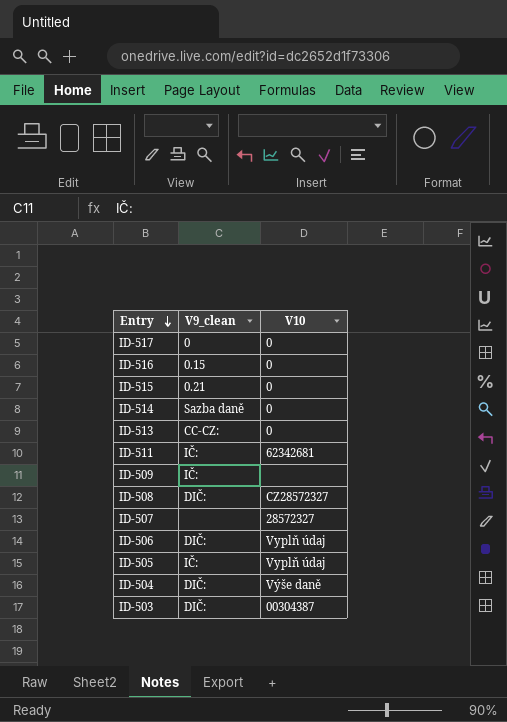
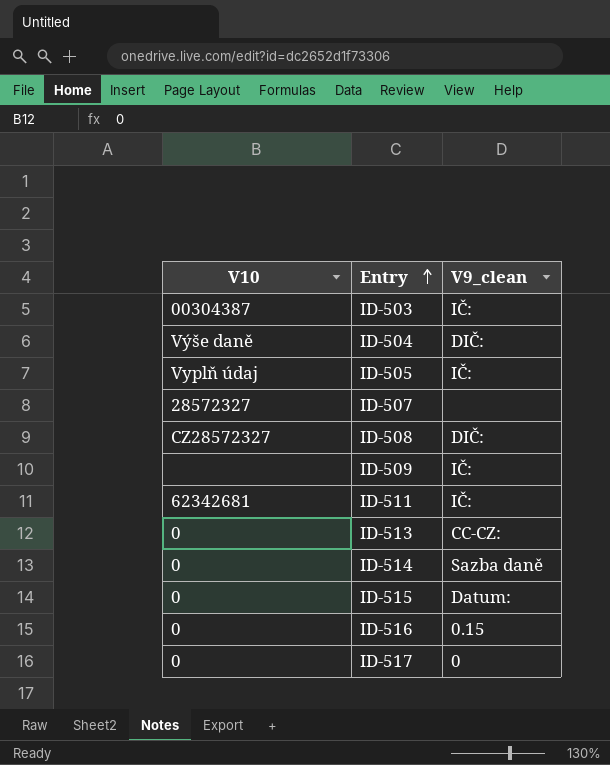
row order: Entry descending -> Entry ascending
column V10 | position: 3 -> 1
row ID-506: DIČ: | Vyplň údaj -> none
ID-503 | V9_clean: DIČ: -> IČ:
ID-515 | V9_clean: 0.21 -> Datum:

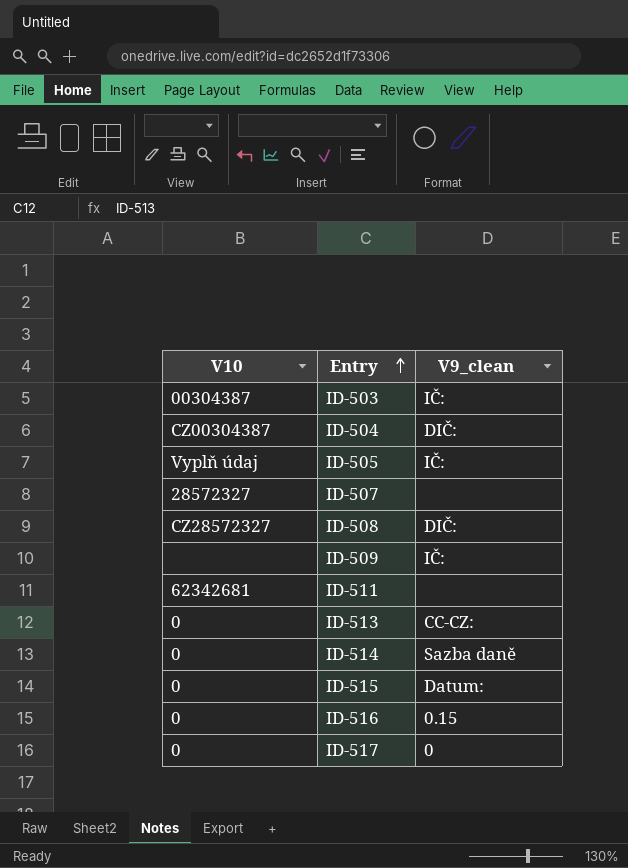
ID-504 | V10: Výše daně -> CZ00304387
ID-511 | V9_clean: IČ: -> none

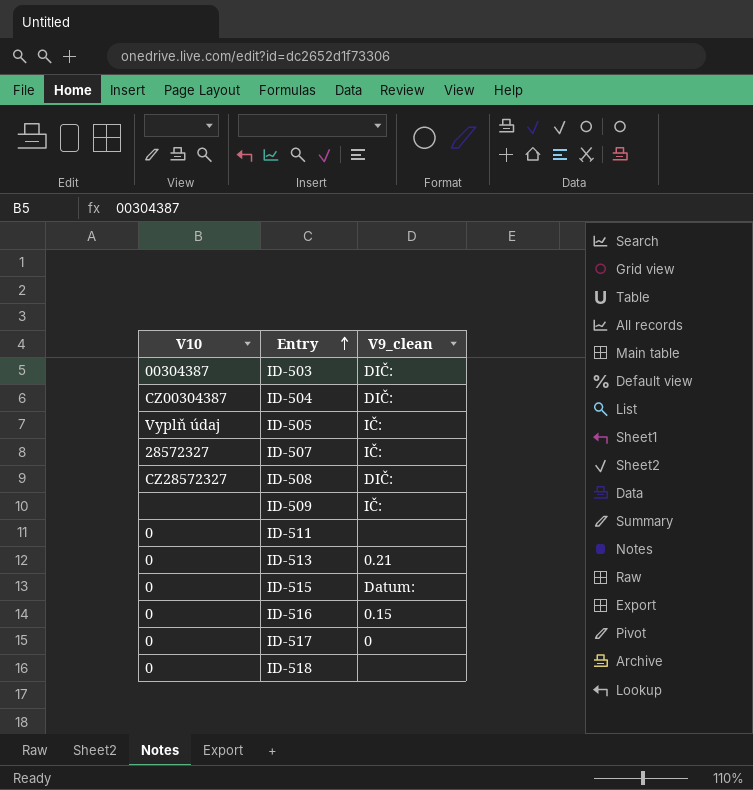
row ID-514: 0 | Sazba daně -> none
ID-503 | V9_clean: IČ: -> DIČ:
ID-507 | V9_clean: none -> IČ:
ID-511 | V10: 62342681 -> 0
ID-513 | V9_clean: CC-CZ: -> 0.21
row ID-518: none -> 0 | none

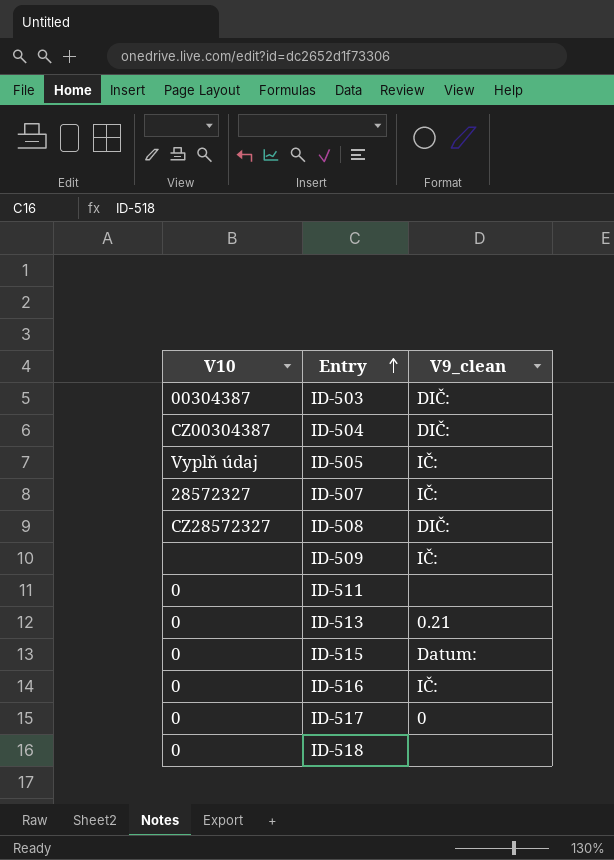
ID-516 | V9_clean: 0.15 -> IČ:

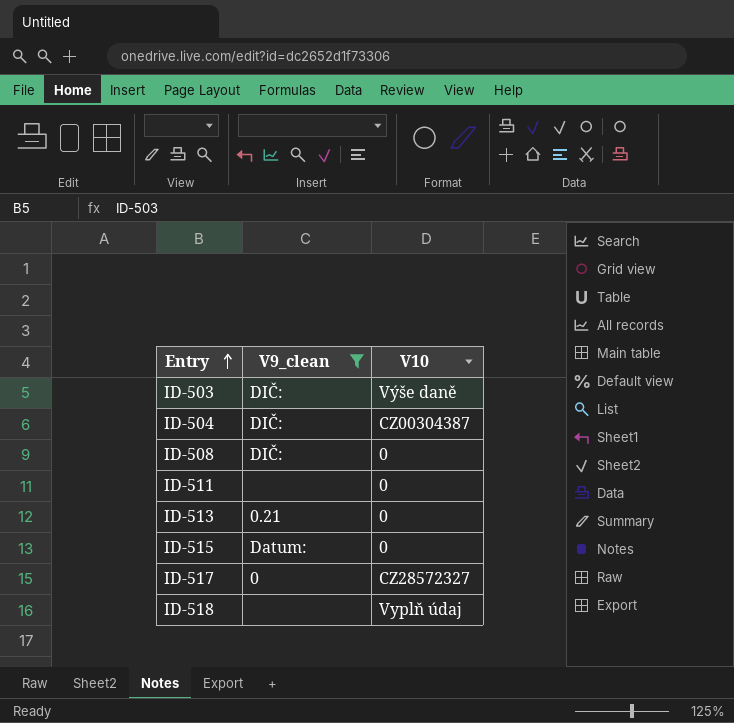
filter: none -> V9_clean != IČ:
column V10 | position: 1 -> 3
ID-503 | V10: 00304387 -> Výše daně
ID-508 | V10: CZ28572327 -> 0
ID-517 | V10: 0 -> CZ28572327
ID-518 | V10: 0 -> Vyplň údaj

